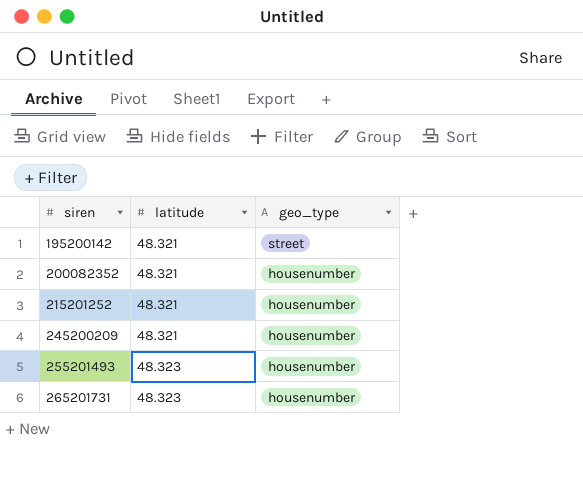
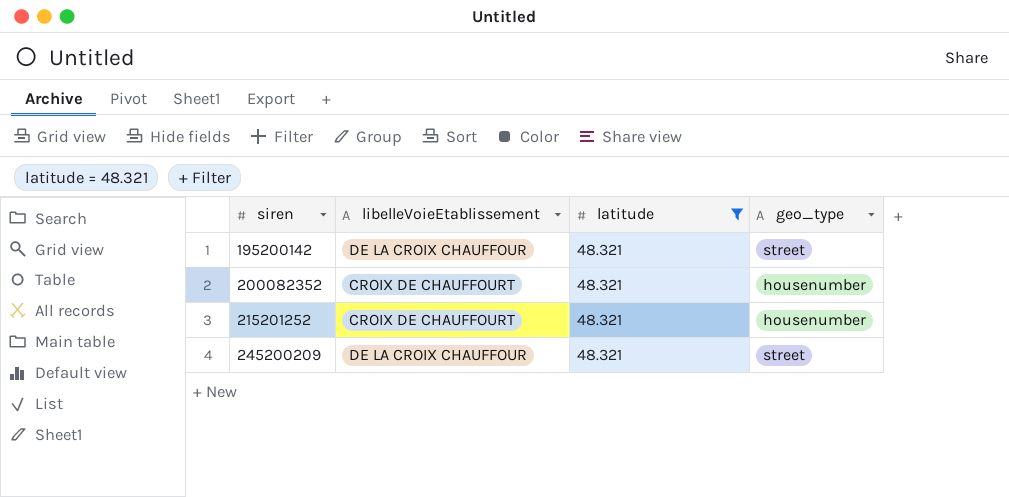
filter: none -> latitude = 48.321
column libelleVoieEtablissement | position: none -> 2
245200209 | geo_type: housenumber -> street

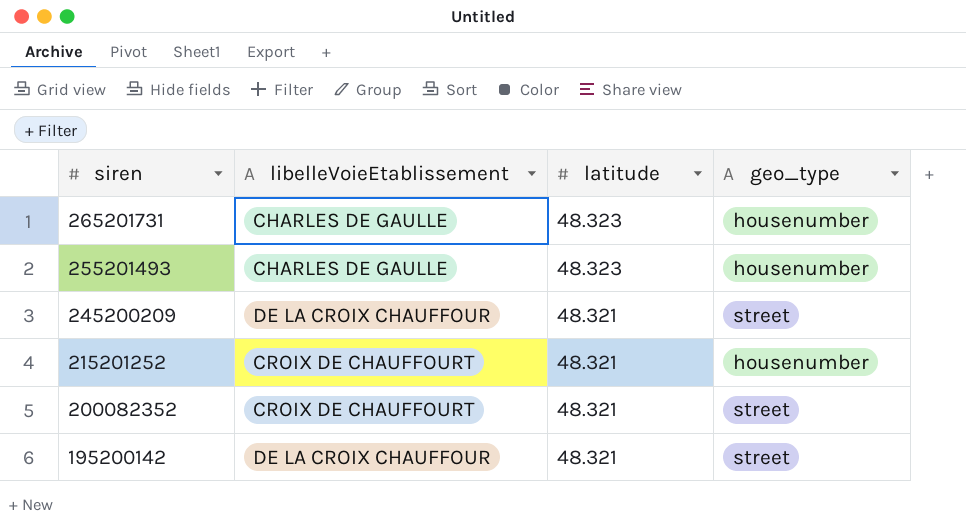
filter: latitude = 48.321 -> none
row order: siren ascending -> siren descending
200082352 | geo_type: housenumber -> street

